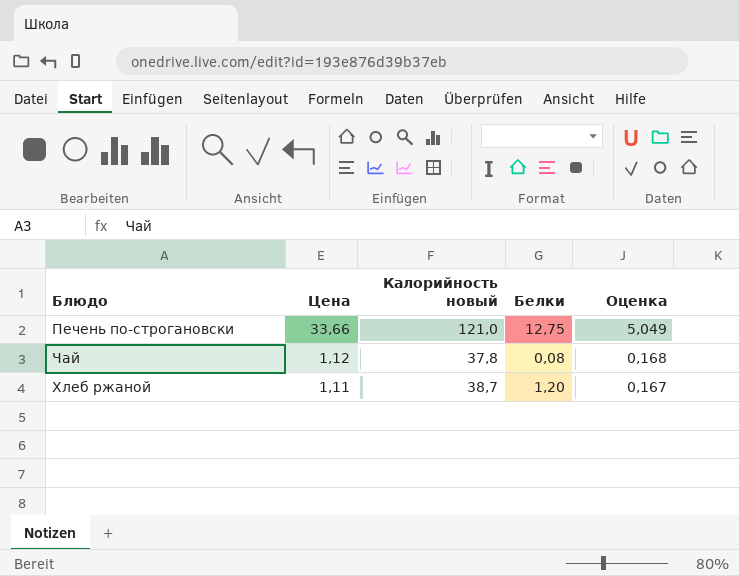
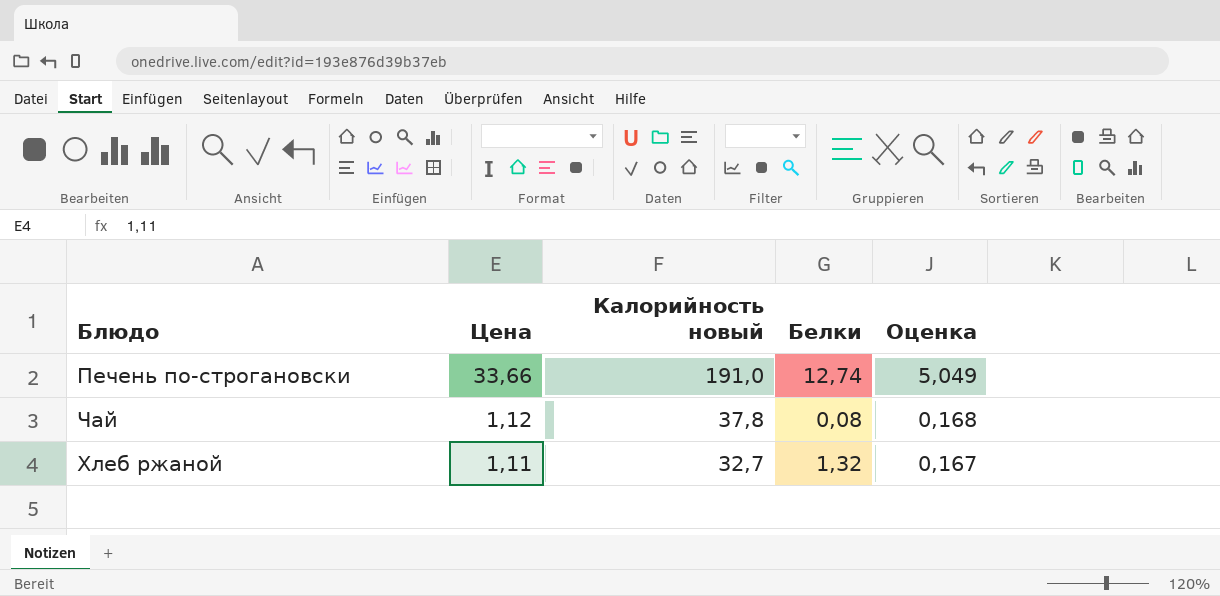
Печень по-строгановски | Калорийность новый: 121,0 -> 191,0
Печень по-строгановски | Белки: 12,75 -> 12,74
Хлеб ржаной | Калорийность новый: 38,7 -> 32,7
Хлеб ржаной | Белки: 1,20 -> 1,32

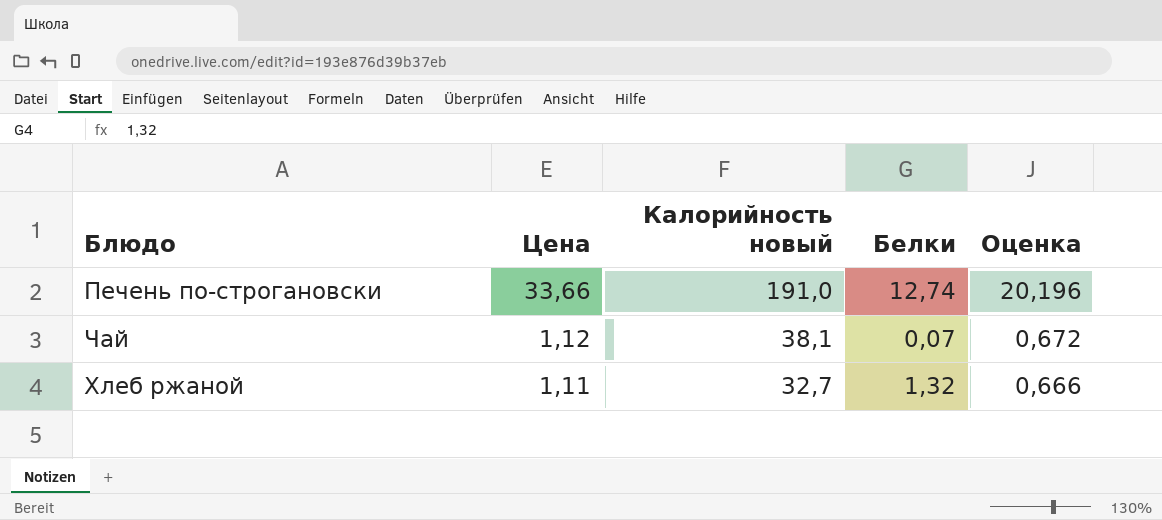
column Оценка | formula: [Цена] * 0,15 -> [Цена] * 0,6
Чай | Калорийность новый: 37,8 -> 38,1
Чай | Белки: 0,08 -> 0,07

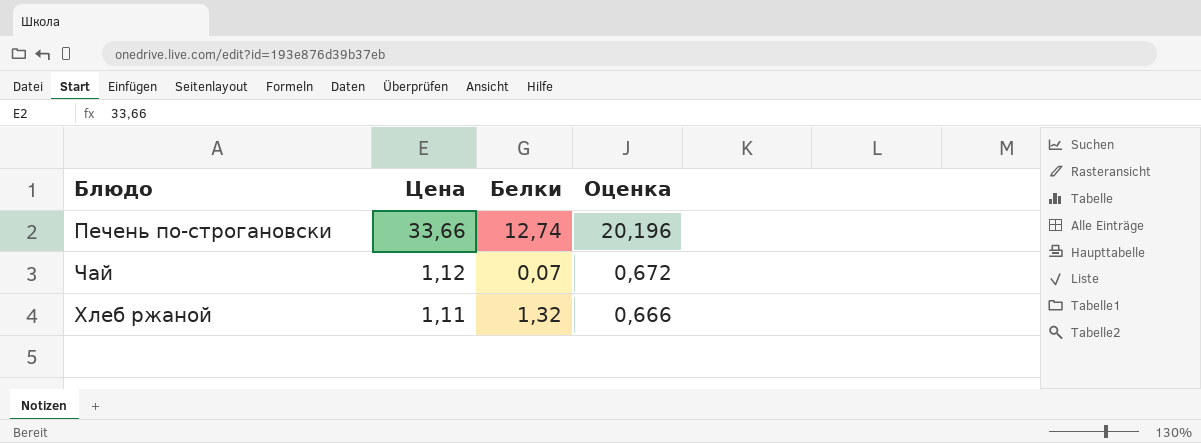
column Калорийность новый | position: 3 -> none

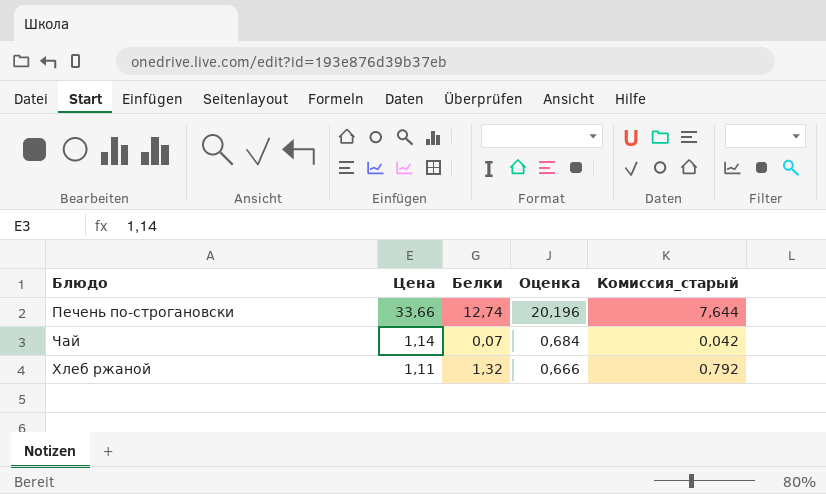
column Комиссия_старый | formula: none -> [Белки] * 0,6
Чай | Цена: 1,12 -> 1,14
Чай | Оценка: 0,672 -> 0,684

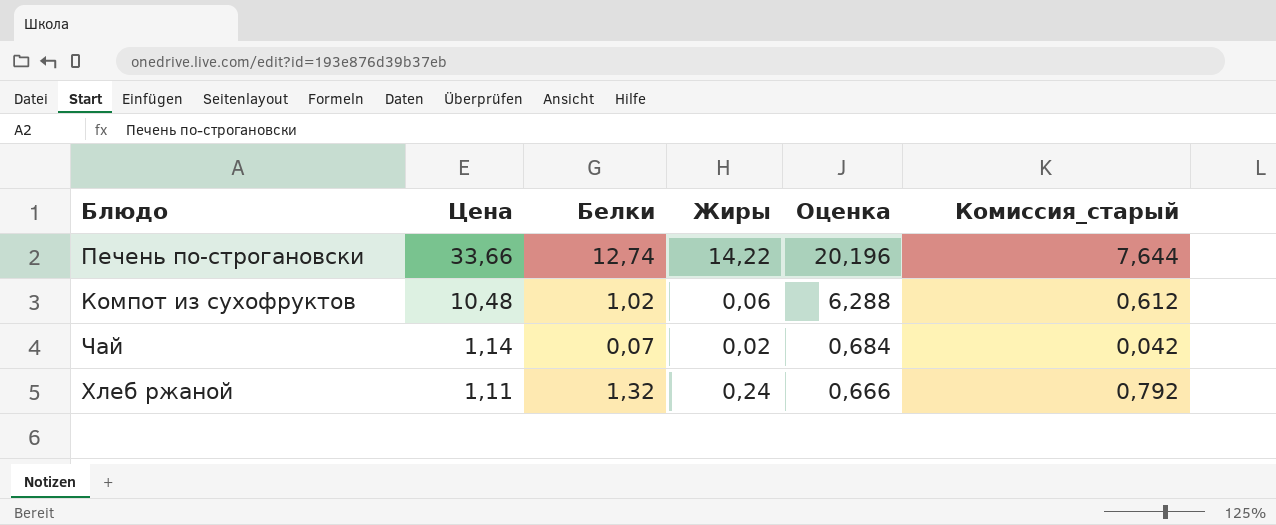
column Жиры | position: none -> 4
row Компот из сухофруктов: none -> 10,48 | 1,02 | 0,06 | 6,288 | 0,612

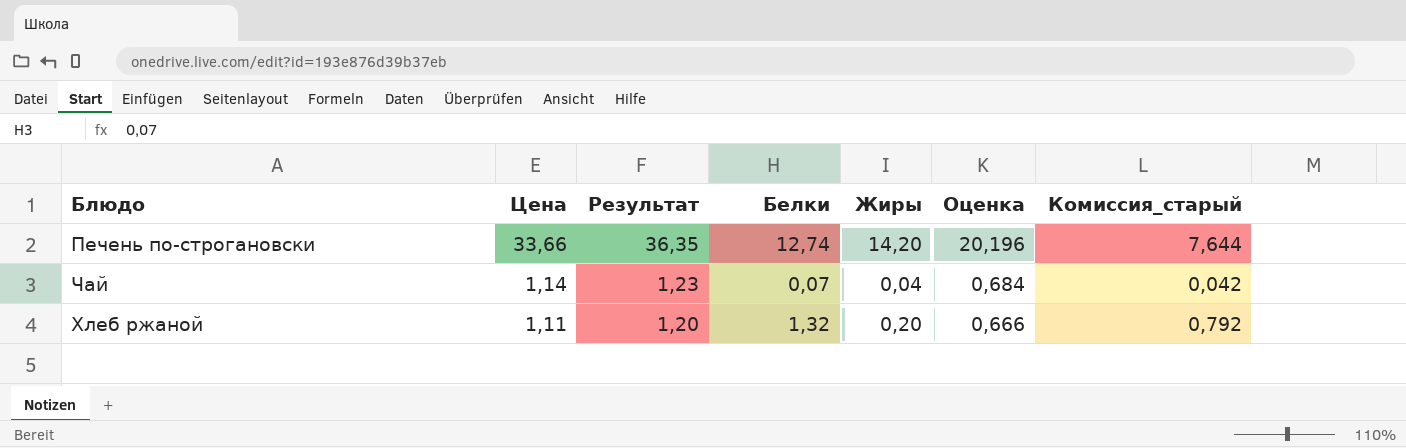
column Результат | formula: none -> [Цена] * 1,08
row Компот из сухофруктов: 10,48 | 1,02 | 0,06 | 6,288 | 0,612 -> none
Печень по-строгановски | Жиры: 14,22 -> 14,20
Чай | Жиры: 0,02 -> 0,04
Хлеб ржаной | Жиры: 0,24 -> 0,20

